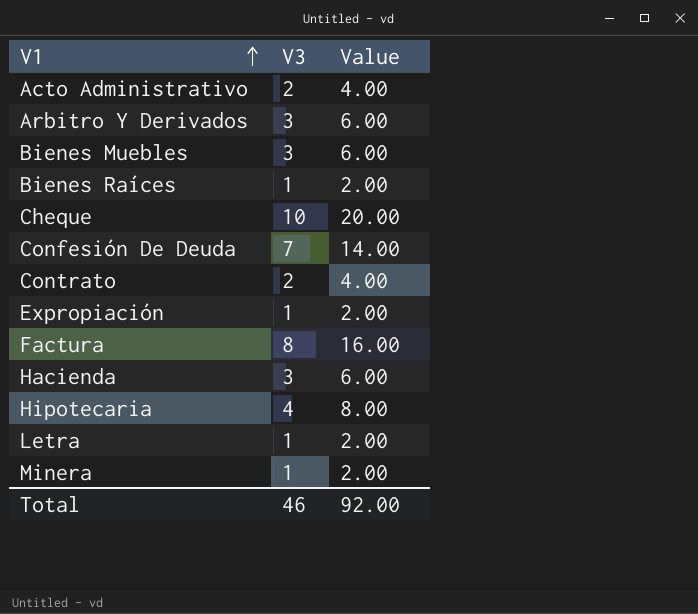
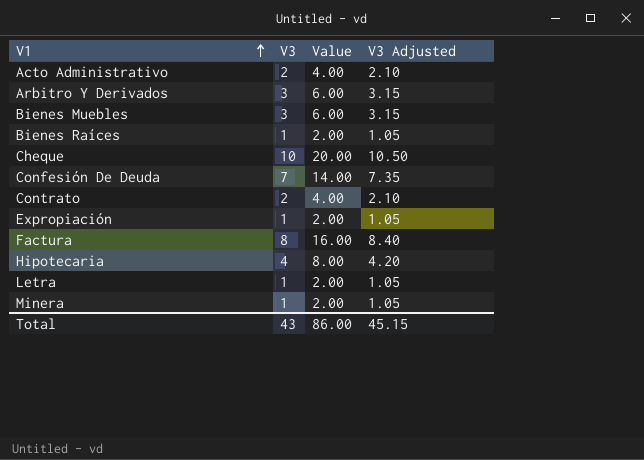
column V3 Adjusted | formula: none -> [V3] * 1.05
row Hacienda: 3 | 6.00 -> none
Total | V3: 46 -> 43
Total | Value: 92.00 -> 86.00

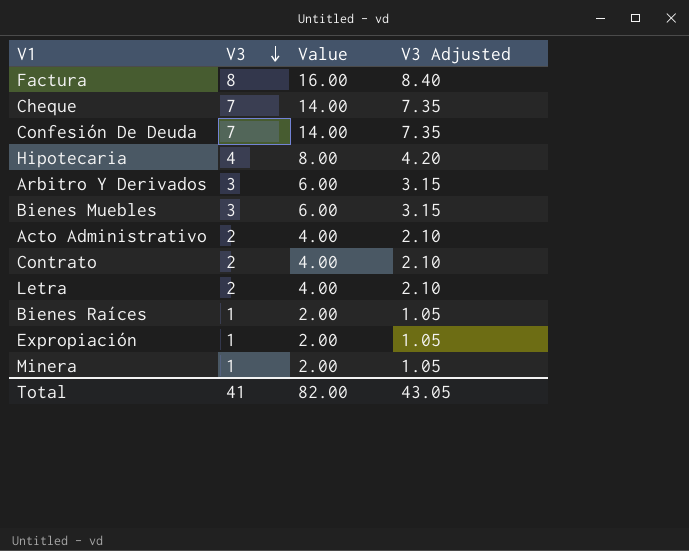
row order: V1 ascending -> V3 descending
Cheque | V3: 10 -> 7
Cheque | Value: 20.00 -> 14.00
Cheque | V3 Adjusted: 10.50 -> 7.35
Letra | V3: 1 -> 2
Letra | Value: 2.00 -> 4.00
Letra | V3 Adjusted: 1.05 -> 2.10
Total | V3: 43 -> 41
Total | Value: 86.00 -> 82.00
Total | V3 Adjusted: 45.15 -> 43.05

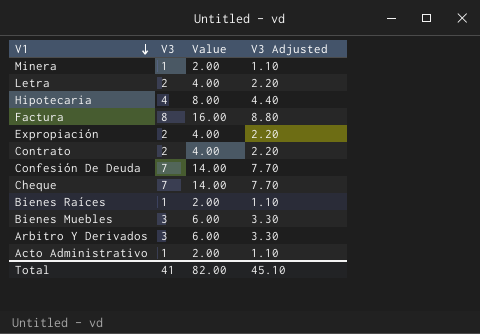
row order: V3 descending -> V1 descending
column V3 Adjusted | formula: [V3] * 1.05 -> [V3] * 1.1
Expropiación | V3: 1 -> 2
Expropiación | Value: 2.00 -> 4.00
Acto Administrativo | V3: 2 -> 1
Acto Administrativo | Value: 4.00 -> 2.00
Total | V3 Adjusted: 43.05 -> 45.10

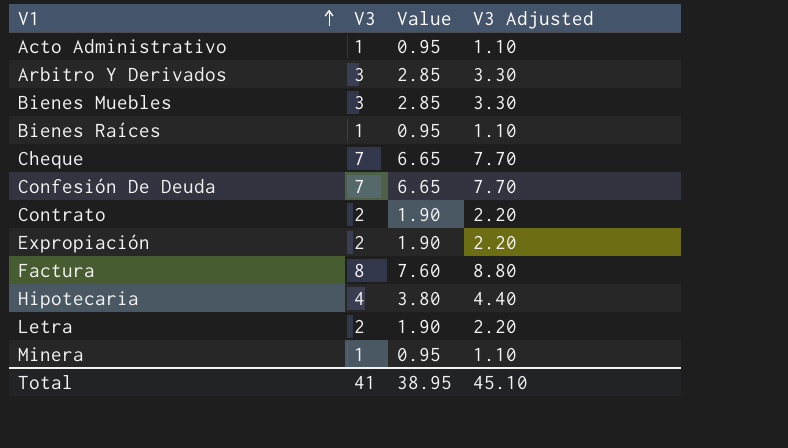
row order: V1 descending -> V1 ascending
column Value | formula: [V3] * 2 -> [V3] * 0.95
Total | Value: 82.00 -> 38.95

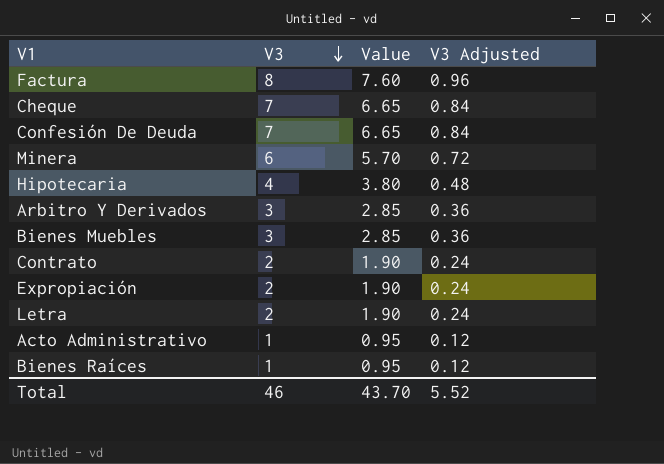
row order: V1 ascending -> V3 descending
column V3 Adjusted | formula: [V3] * 1.1 -> [V3] * 0.12
Minera | V3: 1 -> 6
Minera | Value: 0.95 -> 5.70
Total | V3: 41 -> 46
Total | Value: 38.95 -> 43.70
Total | V3 Adjusted: 45.10 -> 5.52

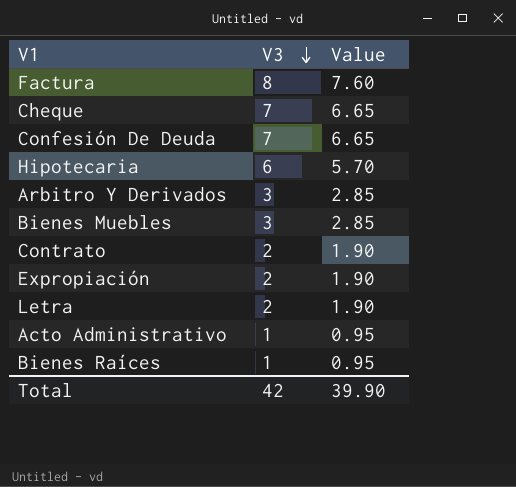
column V3 Adjusted | formula: [V3] * 0.12 -> none
row Minera: 6 | 5.70 | 0.72 -> none
Hipotecaria | V3: 4 -> 6
Hipotecaria | Value: 3.80 -> 5.70
Total | V3: 46 -> 42
Total | Value: 43.70 -> 39.90

